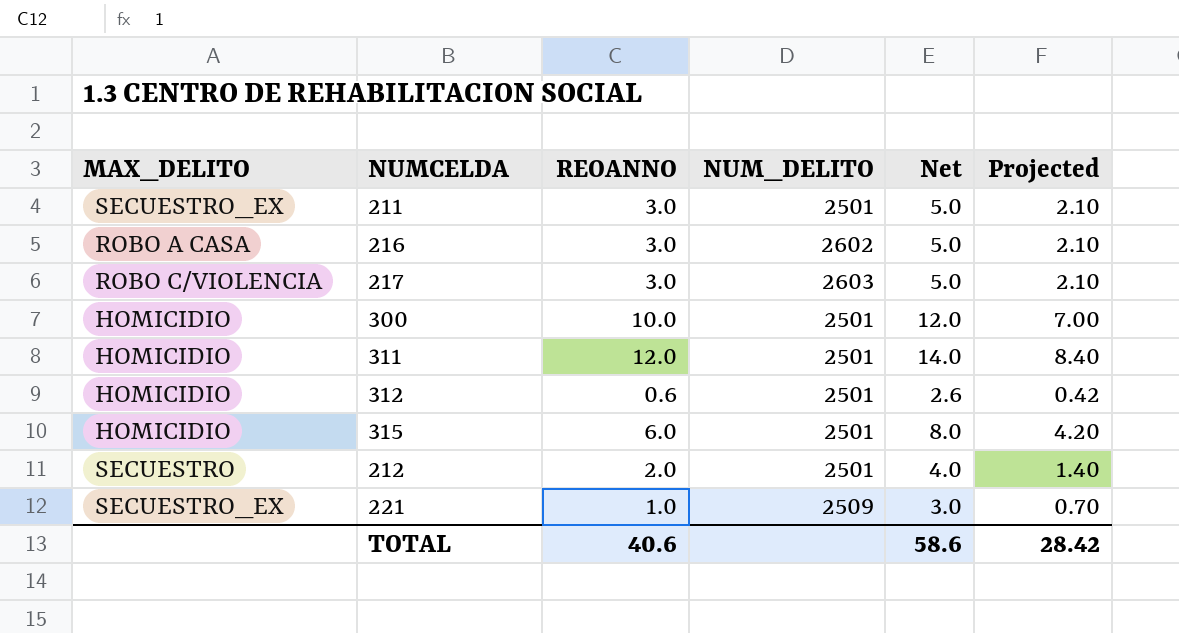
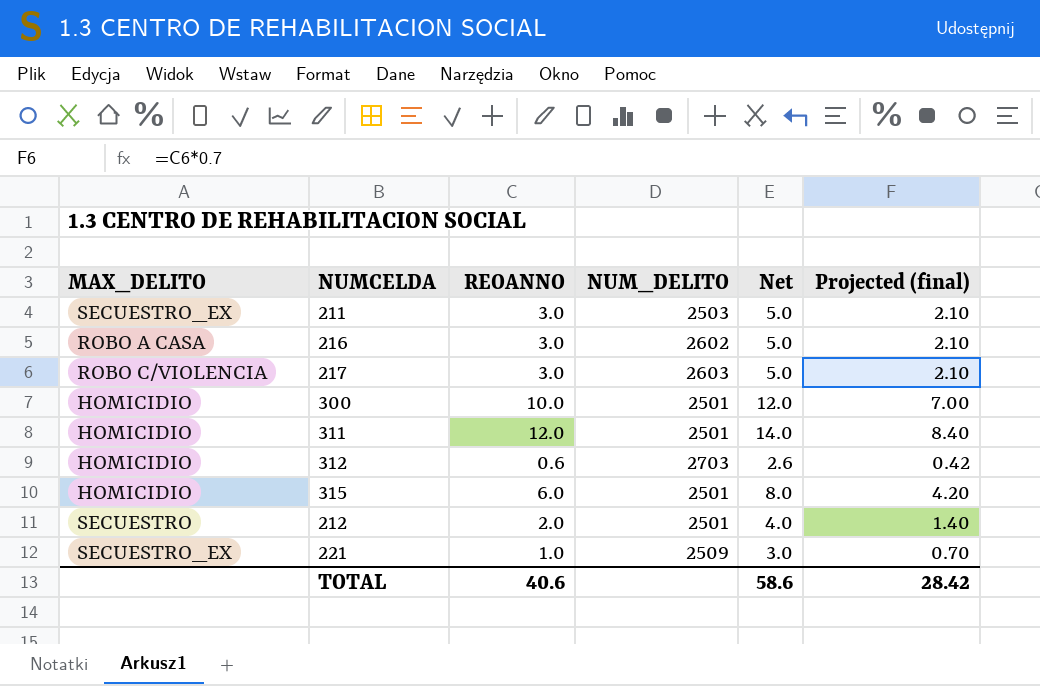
column name: Projected -> Projected (final)
211 | NUM_DELITO: 2501 -> 2503
312 | NUM_DELITO: 2501 -> 2703

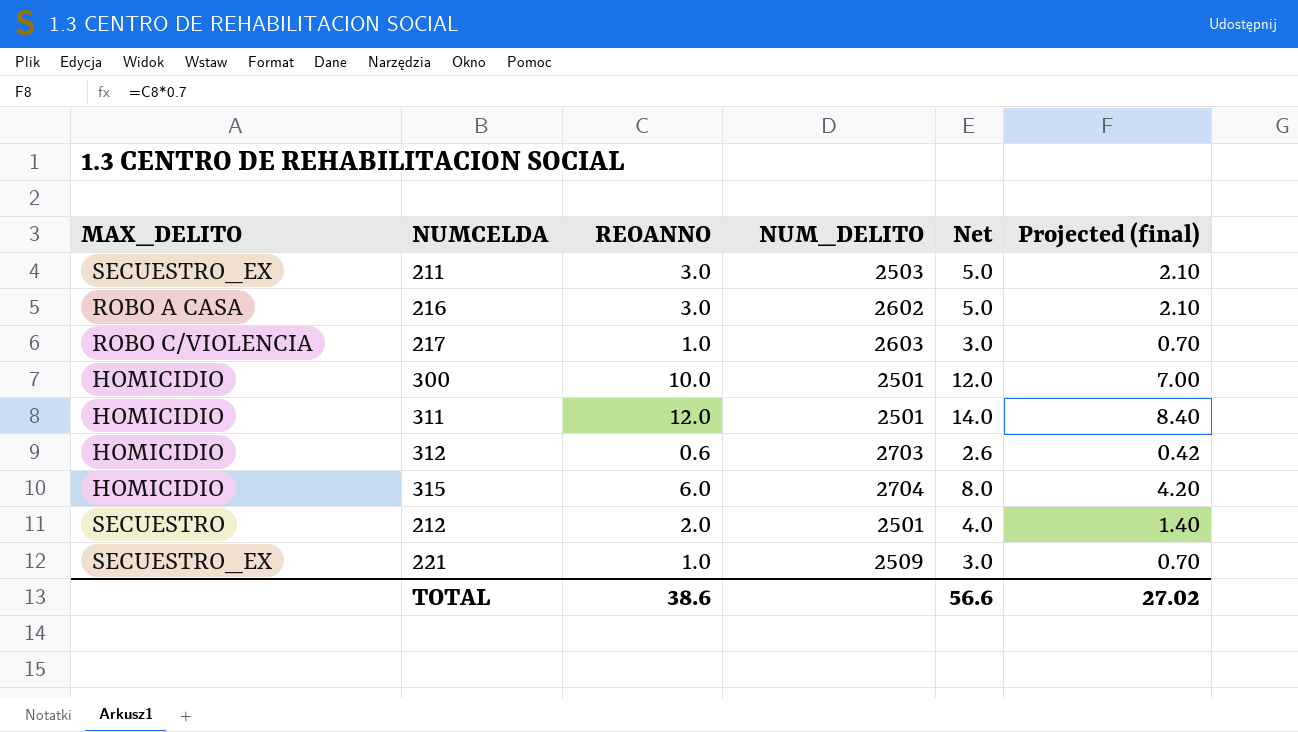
217 | REOANNO: 3.0 -> 1.0
217 | Net: 5.0 -> 3.0
217 | Projected (final): 2.10 -> 0.70
315 | NUM_DELITO: 2501 -> 2704
TOTAL | REOANNO: 40.6 -> 38.6
TOTAL | Net: 58.6 -> 56.6
TOTAL | Projected (final): 28.42 -> 27.02

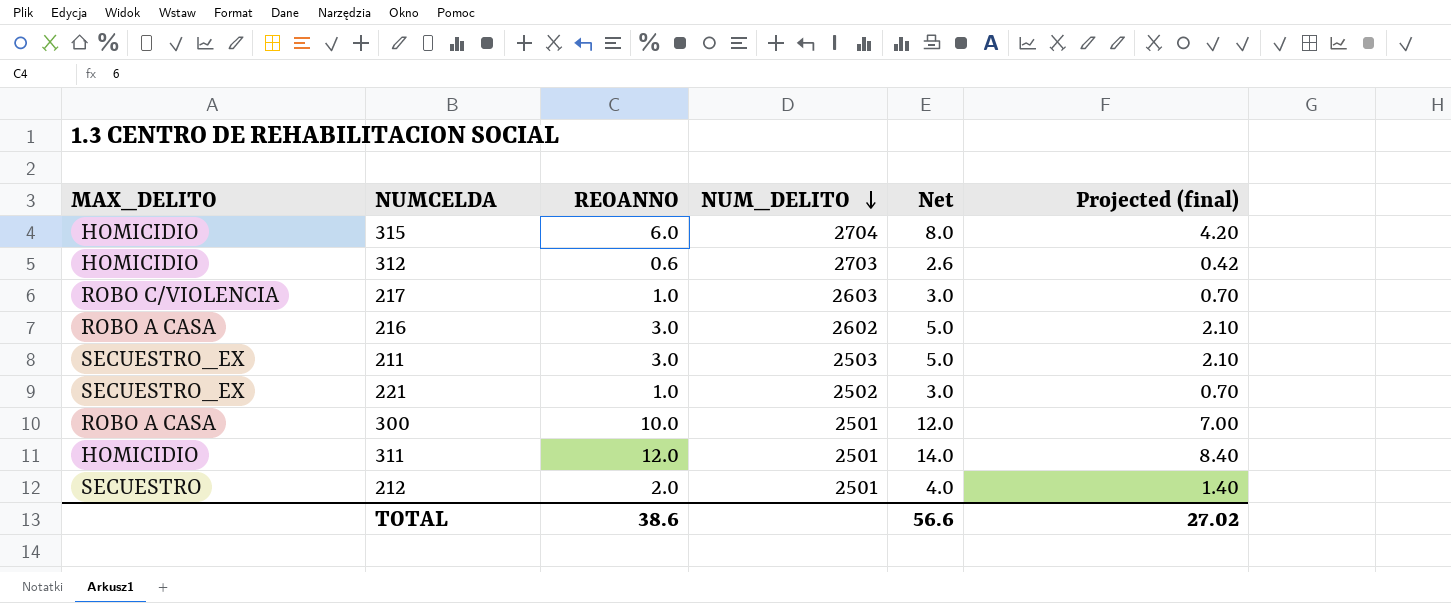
row order: none -> NUM_DELITO descending
221 | NUM_DELITO: 2509 -> 2502
300 | MAX_DELITO: HOMICIDIO -> ROBO A CASA

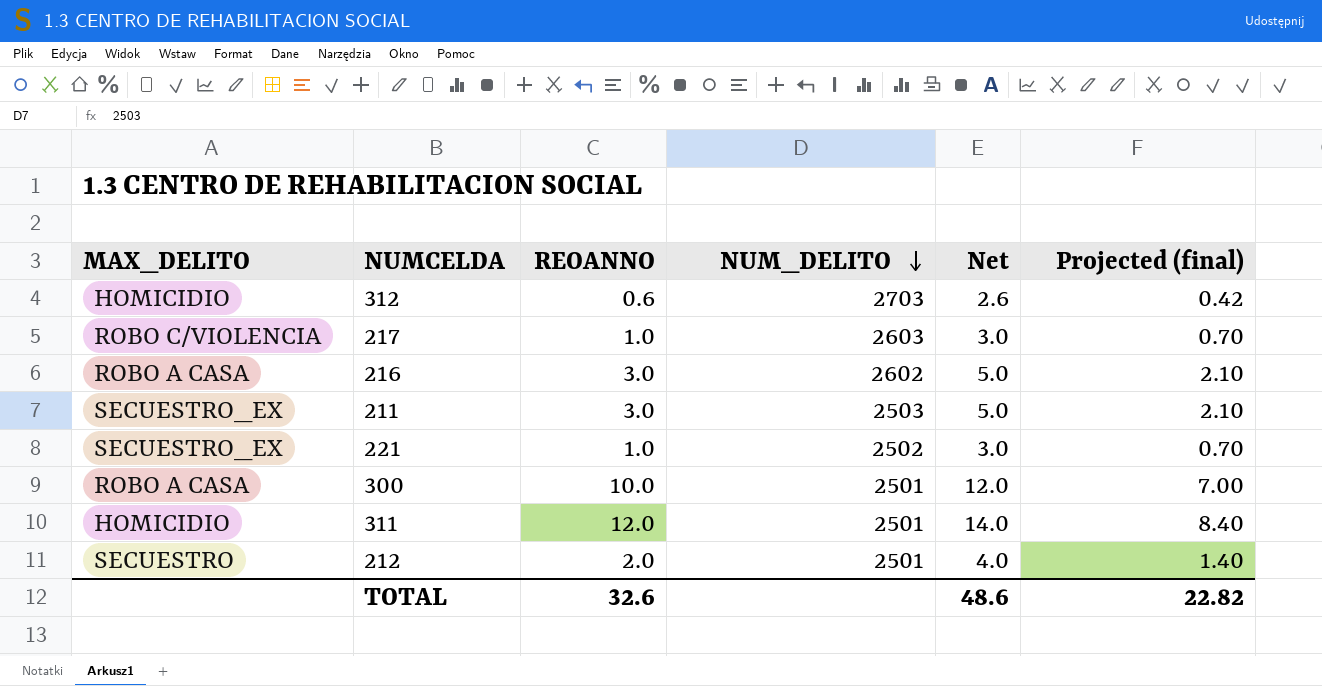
row 315: HOMICIDIO | 6.0 | 2704 | 8.0 | 4.20 -> none
TOTAL | REOANNO: 38.6 -> 32.6
TOTAL | Net: 56.6 -> 48.6
TOTAL | Projected (final): 27.02 -> 22.82

